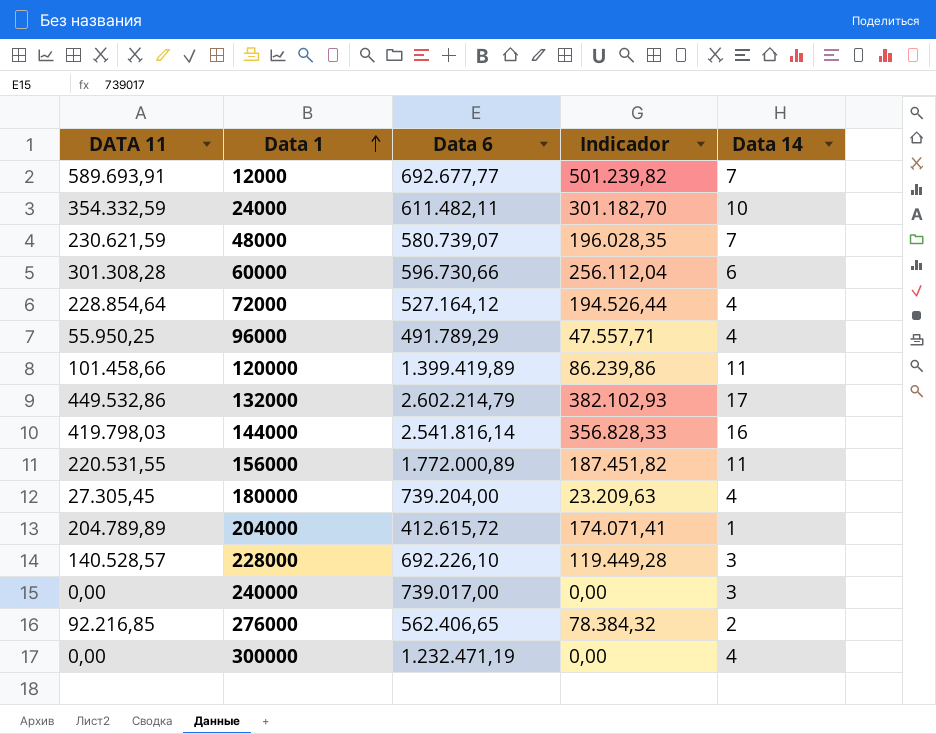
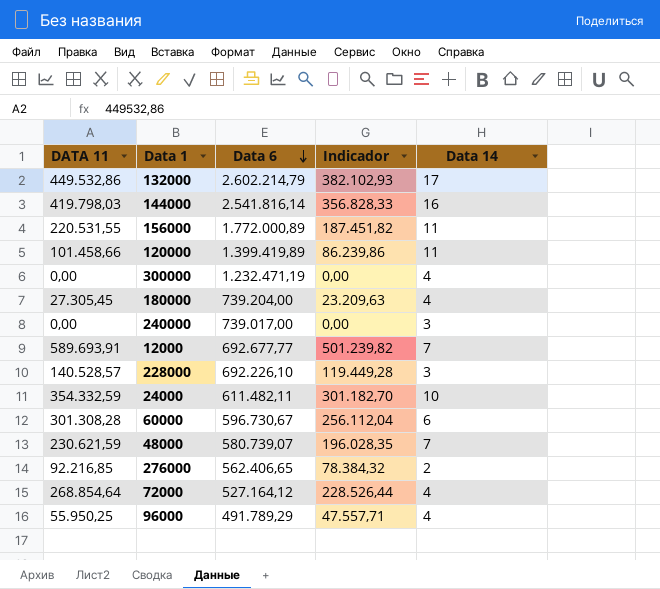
row order: Data 1 ascending -> Data 6 descending
row 204000: 204.789,89 | 412.615,72 | 174.071,41 | 1 -> none
60000 | Data 6: 596.730,66 -> 596.730,67
72000 | DATA 11: 228.854,64 -> 268.854,64
72000 | Indicador: 194.526,44 -> 228.526,44

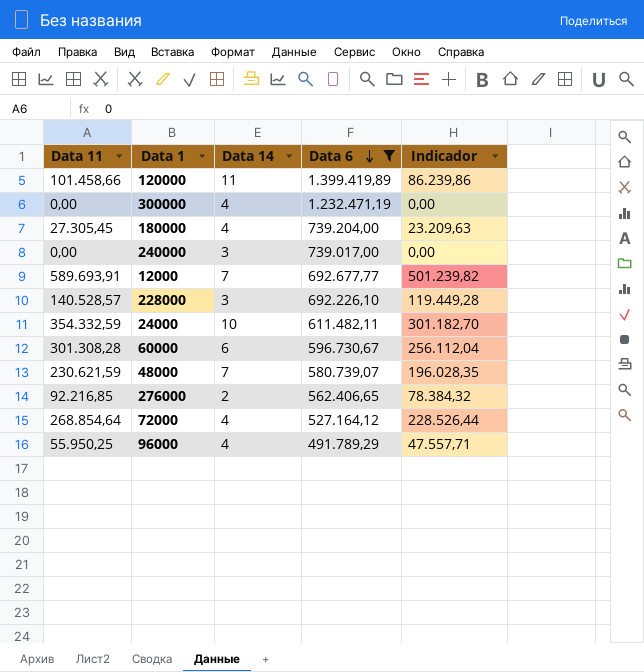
filter: none -> Data 6 <= 1.399.419,89
column name: DATA 11 -> Data 11
column Data 14 | position: 5 -> 3

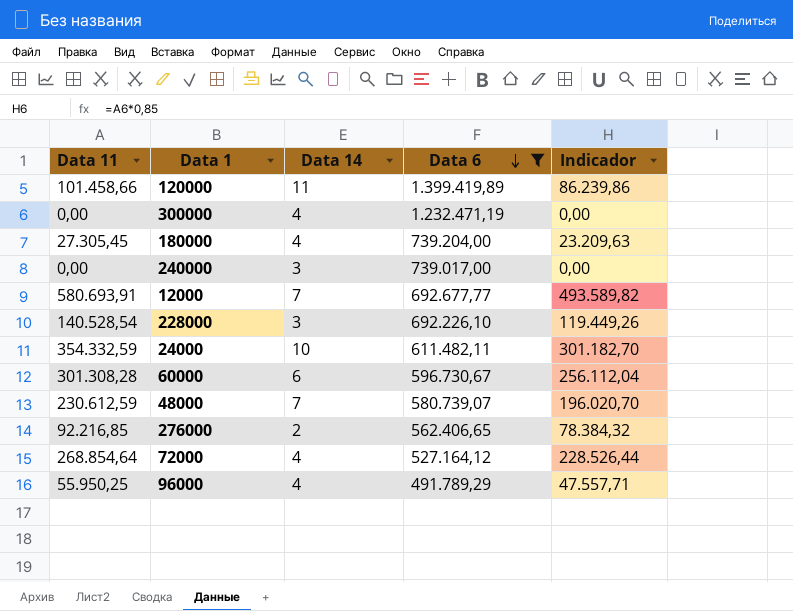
12000 | Data 11: 589.693,91 -> 580.693,91
12000 | Indicador: 501.239,82 -> 493.589,82
228000 | Data 11: 140.528,57 -> 140.528,54
228000 | Indicador: 119.449,28 -> 119.449,26
48000 | Data 11: 230.621,59 -> 230.612,59
48000 | Indicador: 196.028,35 -> 196.020,70

